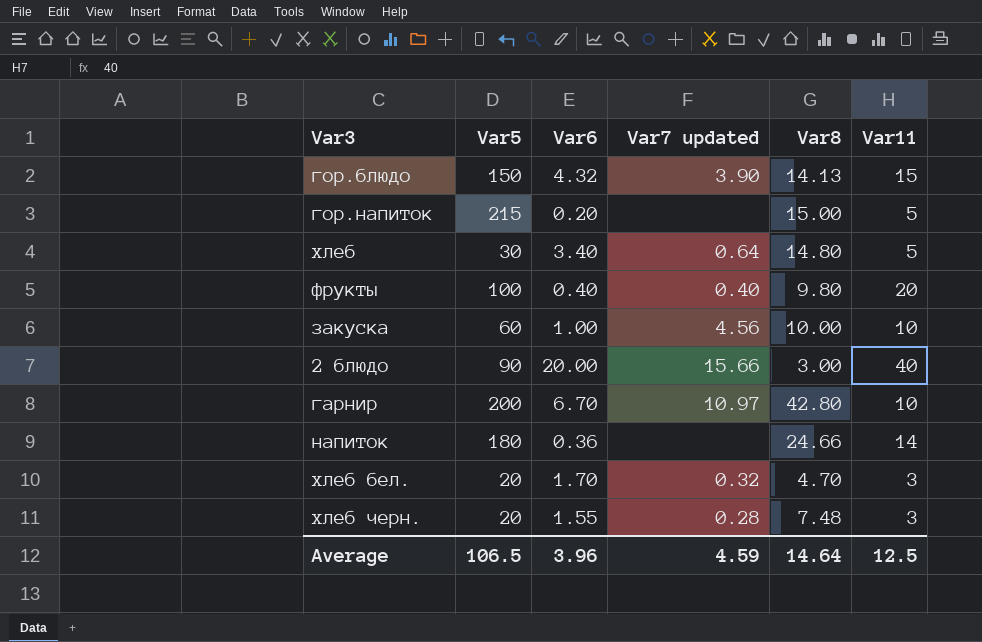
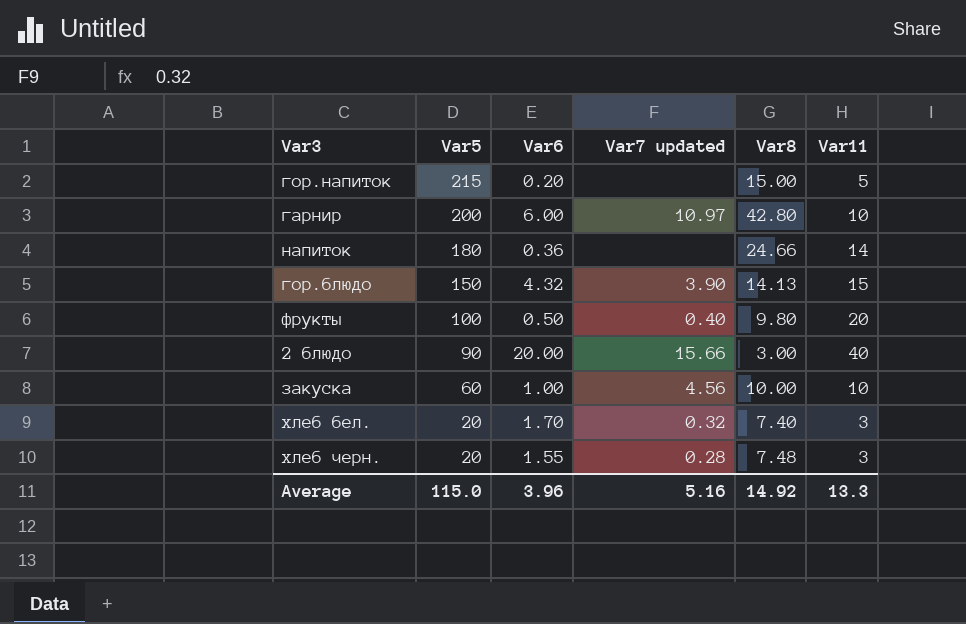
row order: none -> Var5 descending
row хлеб: 30 | 3.40 | 0.64 | 14.80 | 5 -> none
гарнир | Var6: 6.70 -> 6.00
фрукты | Var6: 0.40 -> 0.50
хлеб бел. | Var8: 4.70 -> 7.40
Average | Var5: 106.5 -> 115.0
Average | Var7 updated: 4.59 -> 5.16
Average | Var8: 14.64 -> 14.92
Average | Var11: 12.5 -> 13.3

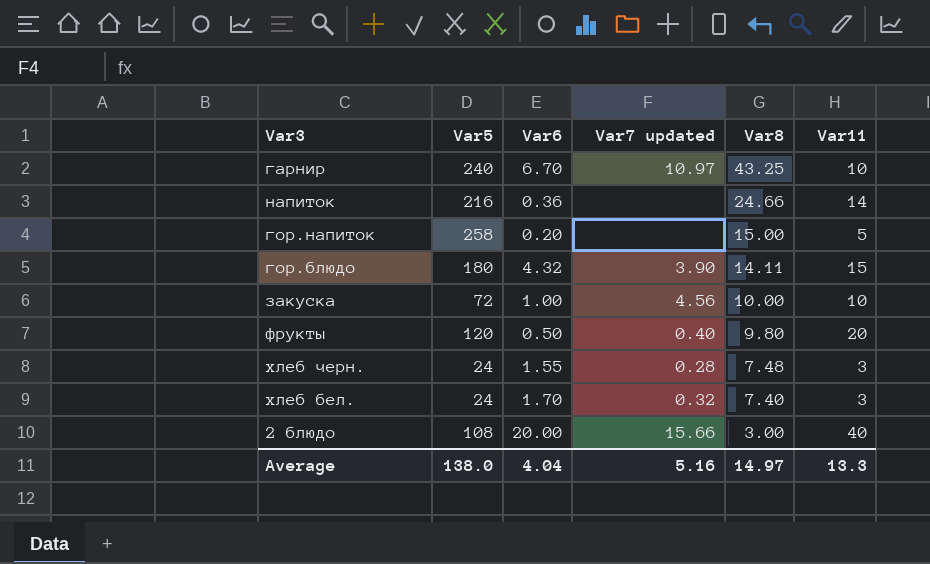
row order: Var5 descending -> Var8 descending
гарнир | Var5: 200 -> 240
гарнир | Var6: 6.00 -> 6.70
гарнир | Var8: 42.80 -> 43.25
напиток | Var5: 180 -> 216
гор.напиток | Var5: 215 -> 258
гор.блюдо | Var5: 150 -> 180
гор.блюдо | Var8: 14.13 -> 14.11
закуска | Var5: 60 -> 72
фрукты | Var5: 100 -> 120
хлеб черн. | Var5: 20 -> 24
хлеб бел. | Var5: 20 -> 24
2 блюдо | Var5: 90 -> 108
Average | Var5: 115.0 -> 138.0
Average | Var6: 3.96 -> 4.04
Average | Var8: 14.92 -> 14.97

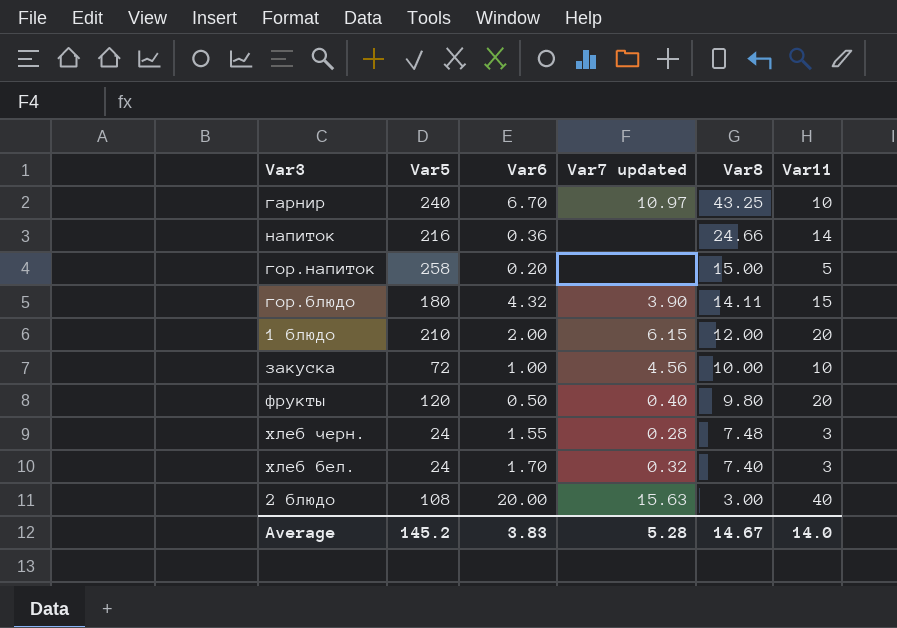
row 1 блюдо: none -> 210 | 2.00 | 6.15 | 12.00 | 20
2 блюдо | Var7 updated: 15.66 -> 15.63
Average | Var5: 138.0 -> 145.2
Average | Var6: 4.04 -> 3.83
Average | Var7 updated: 5.16 -> 5.28
Average | Var8: 14.97 -> 14.67
Average | Var11: 13.3 -> 14.0

